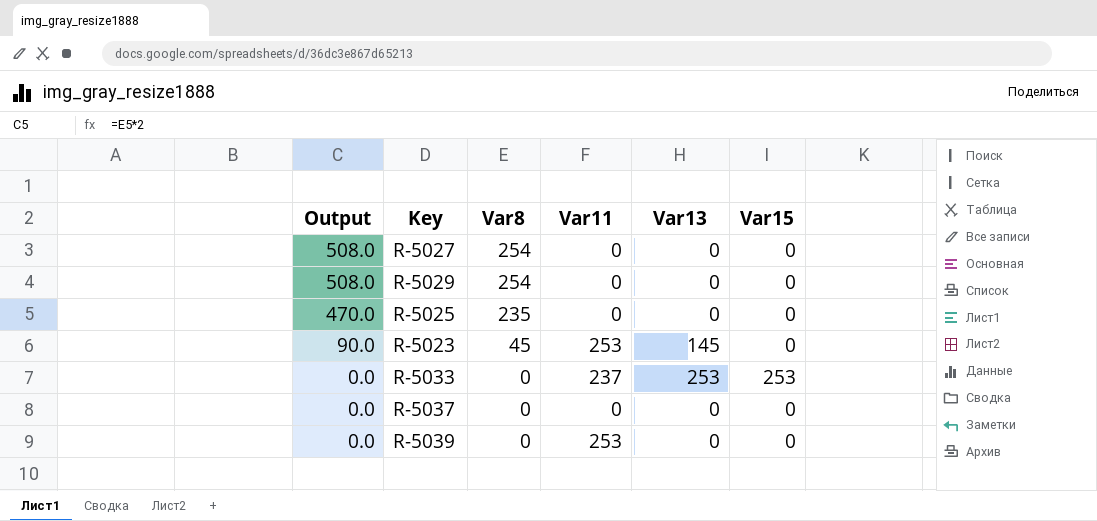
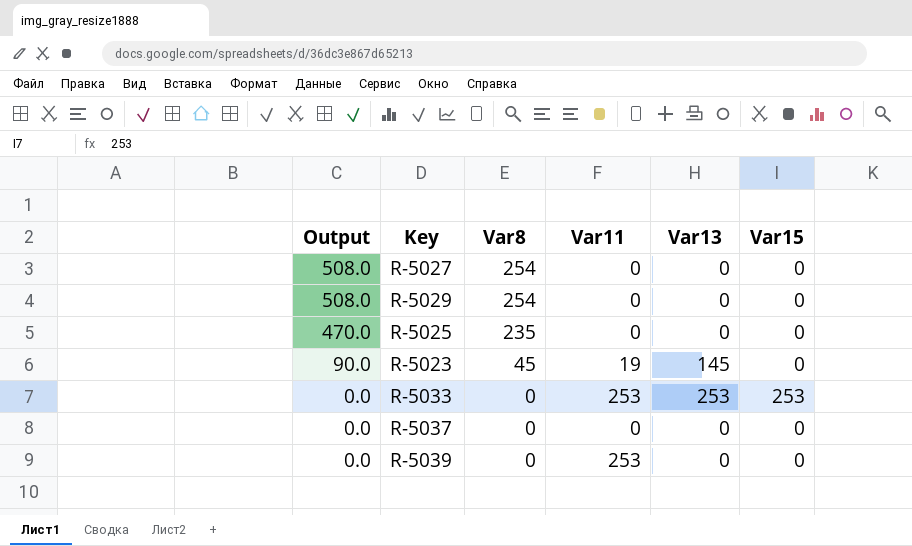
R-5023 | Var11: 253 -> 19
R-5033 | Var11: 237 -> 253

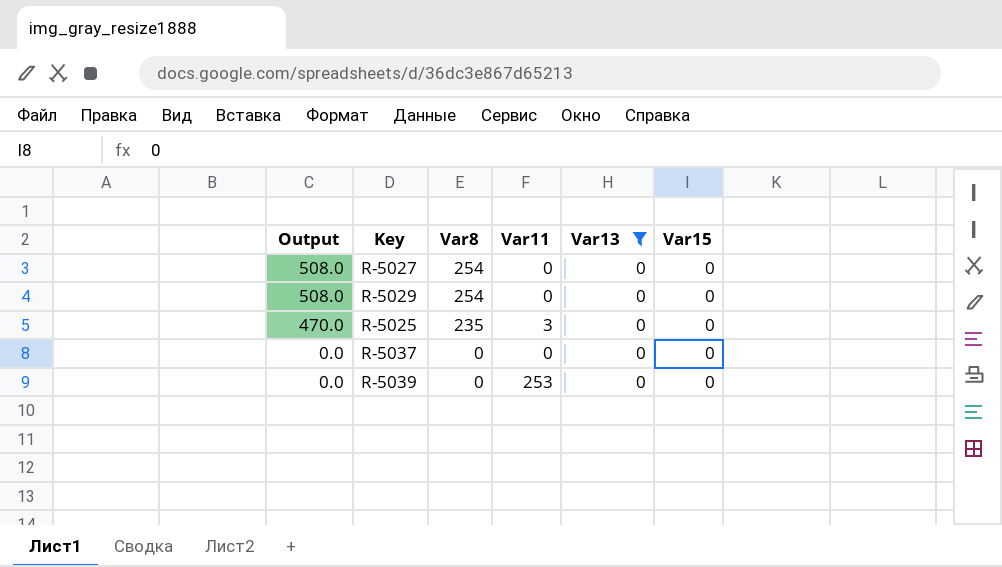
filter: none -> Var13 = 0
R-5025 | Var11: 0 -> 3

